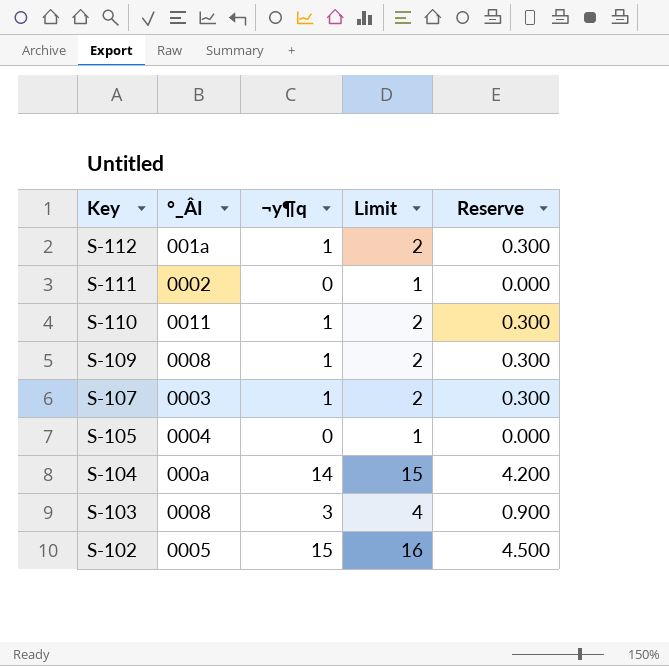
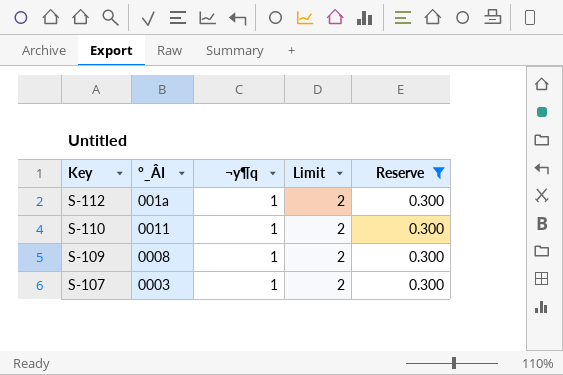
filter: none -> Reserve = 0.300

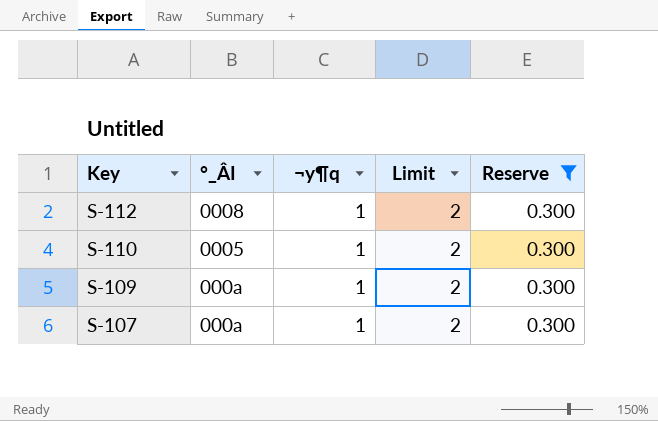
S-112 | °_ÂI: 001a -> 0008
S-110 | °_ÂI: 0011 -> 0005
S-109 | °_ÂI: 0008 -> 000a
S-107 | °_ÂI: 0003 -> 000a

